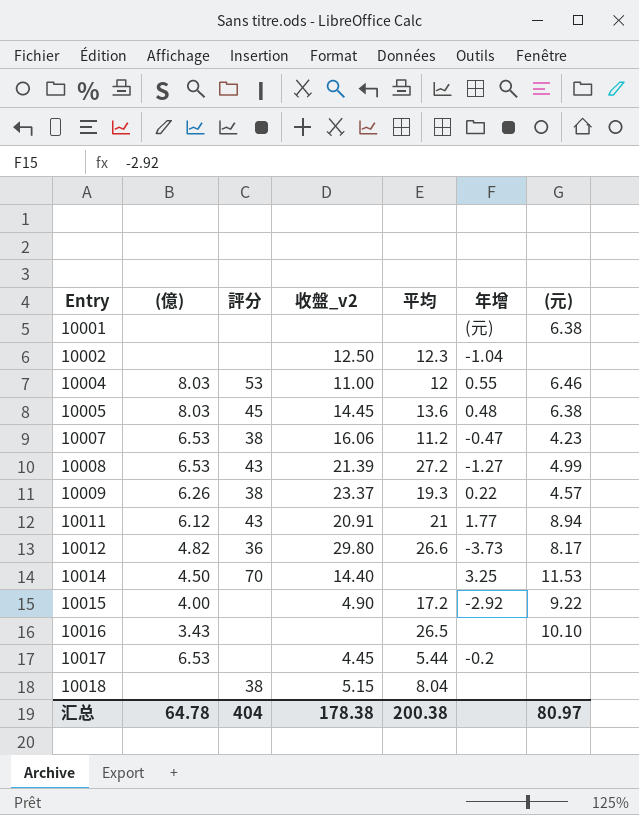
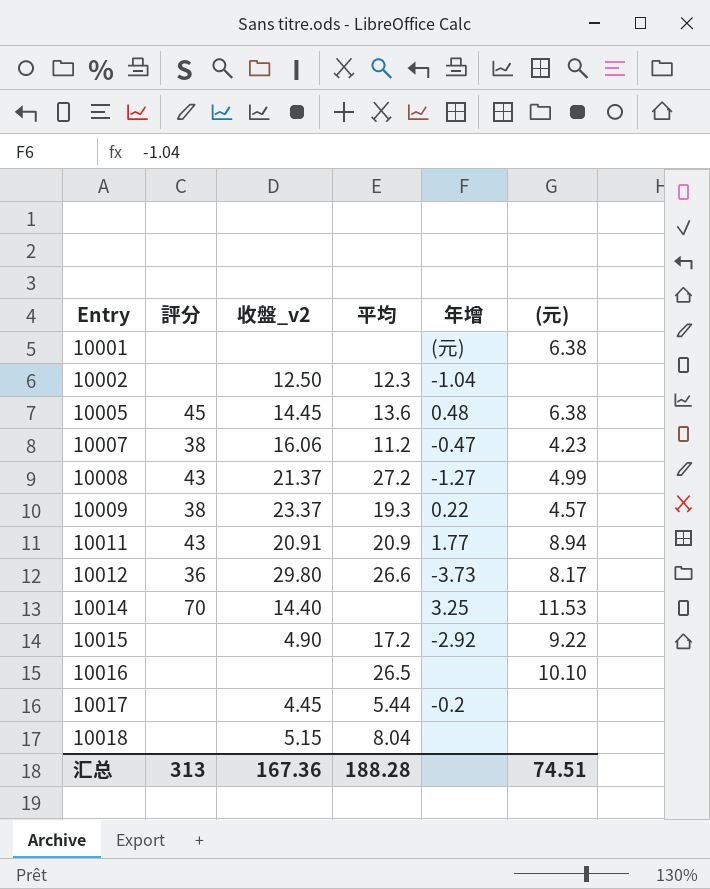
column (億) | position: 2 -> none
row 10004: 8.03 | 53 | 11.00 | 12 | 0.55 | 6.46 -> none
10008 | 收盤_v2: 21.39 -> 21.37
10011 | 平均: 21 -> 20.9
10018 | 評分: 38 -> none
汇总 | 評分: 404 -> 313
汇总 | 收盤_v2: 178.38 -> 167.36
汇总 | 平均: 200.38 -> 188.28
汇总 | (元): 80.97 -> 74.51

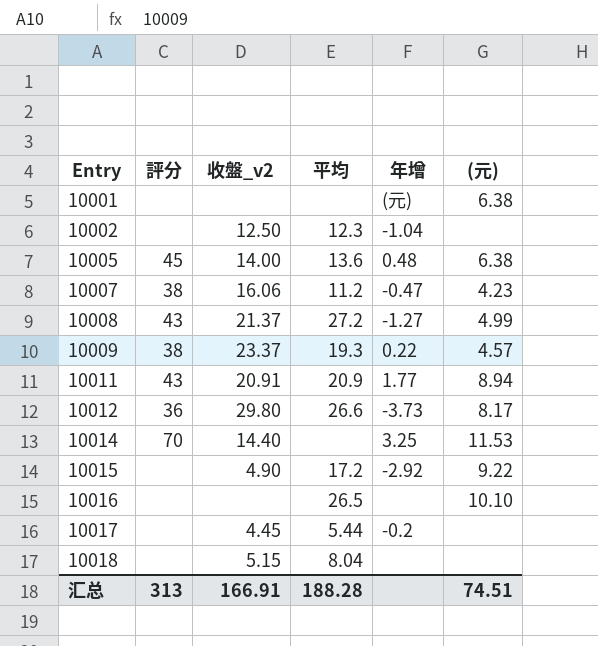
10005 | 收盤_v2: 14.45 -> 14.00
汇总 | 收盤_v2: 167.36 -> 166.91

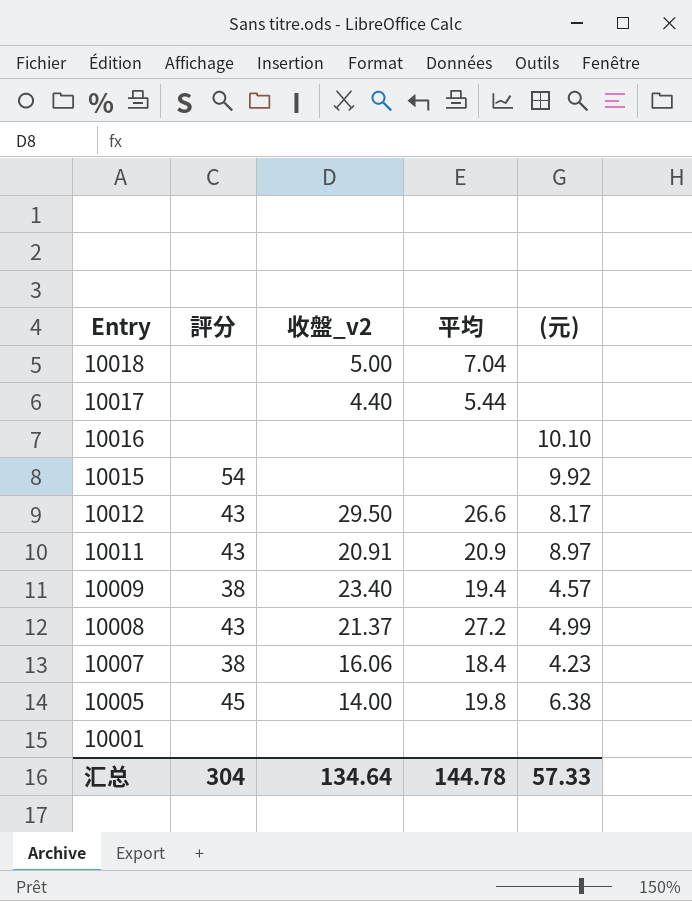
row order: Entry ascending -> Entry descending
column 年增 | position: 5 -> none
row 10002: none | 12.50 | 12.3 | -1.04 | none -> none
row 10014: 70 | 14.40 | none | 3.25 | 11.53 -> none
10018 | 收盤_v2: 5.15 -> 5.00
10018 | 平均: 8.04 -> 7.04
10017 | 收盤_v2: 4.45 -> 4.40
10016 | 平均: 26.5 -> none
10015 | 評分: none -> 54
10015 | 收盤_v2: 4.90 -> none
10015 | 平均: 17.2 -> none
10015 | (元): 9.22 -> 9.92
10012 | 評分: 36 -> 43
10012 | 收盤_v2: 29.80 -> 29.50
10011 | (元): 8.94 -> 8.97
10009 | 收盤_v2: 23.37 -> 23.40
10009 | 平均: 19.3 -> 19.4
10007 | 平均: 11.2 -> 18.4
10005 | 平均: 13.6 -> 19.8
10001 | (元): 6.38 -> none
汇总 | 評分: 313 -> 304
汇总 | 收盤_v2: 166.91 -> 134.64
汇总 | 平均: 188.28 -> 144.78
汇总 | (元): 74.51 -> 57.33

